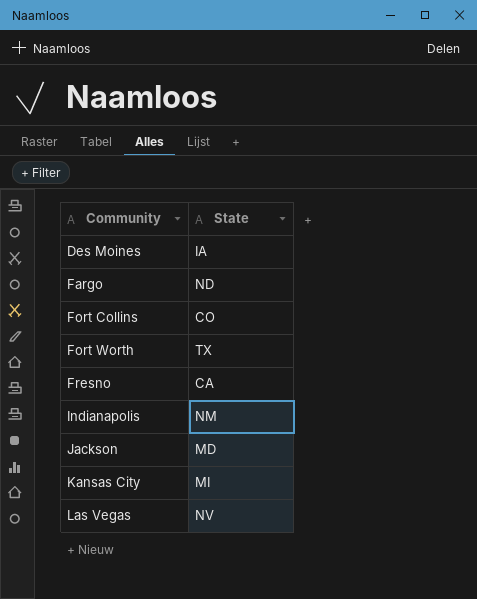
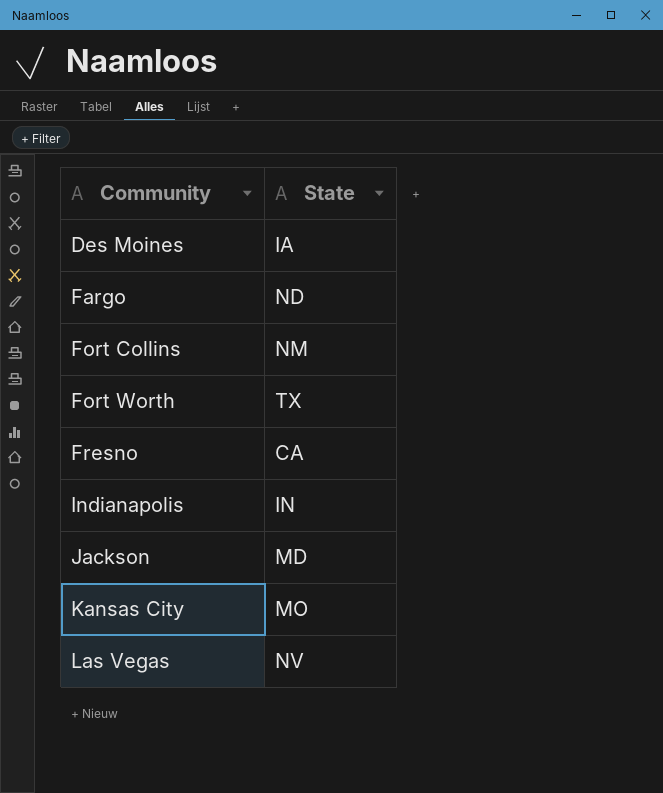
Fort Collins | State: CO -> NM
Indianapolis | State: NM -> IN
Kansas City | State: MI -> MO

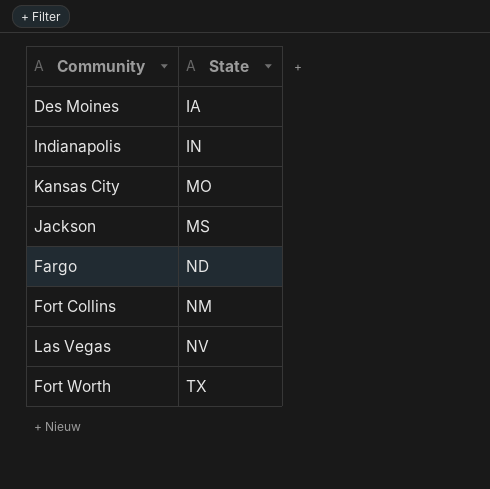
row order: Community ascending -> State ascending
row Fresno: CA -> none
Jackson | State: MD -> MS

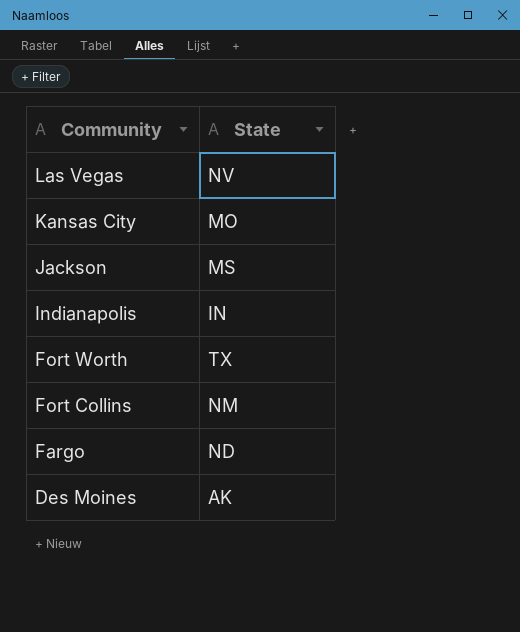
row order: State ascending -> Community descending
Des Moines | State: IA -> AK

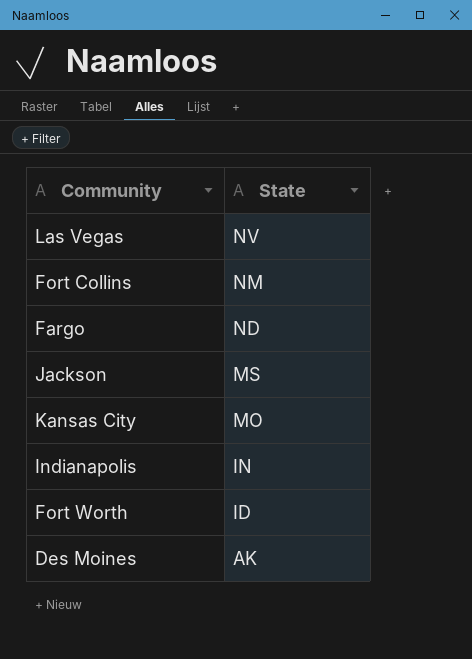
row order: Community descending -> State descending
Fort Worth | State: TX -> ID

